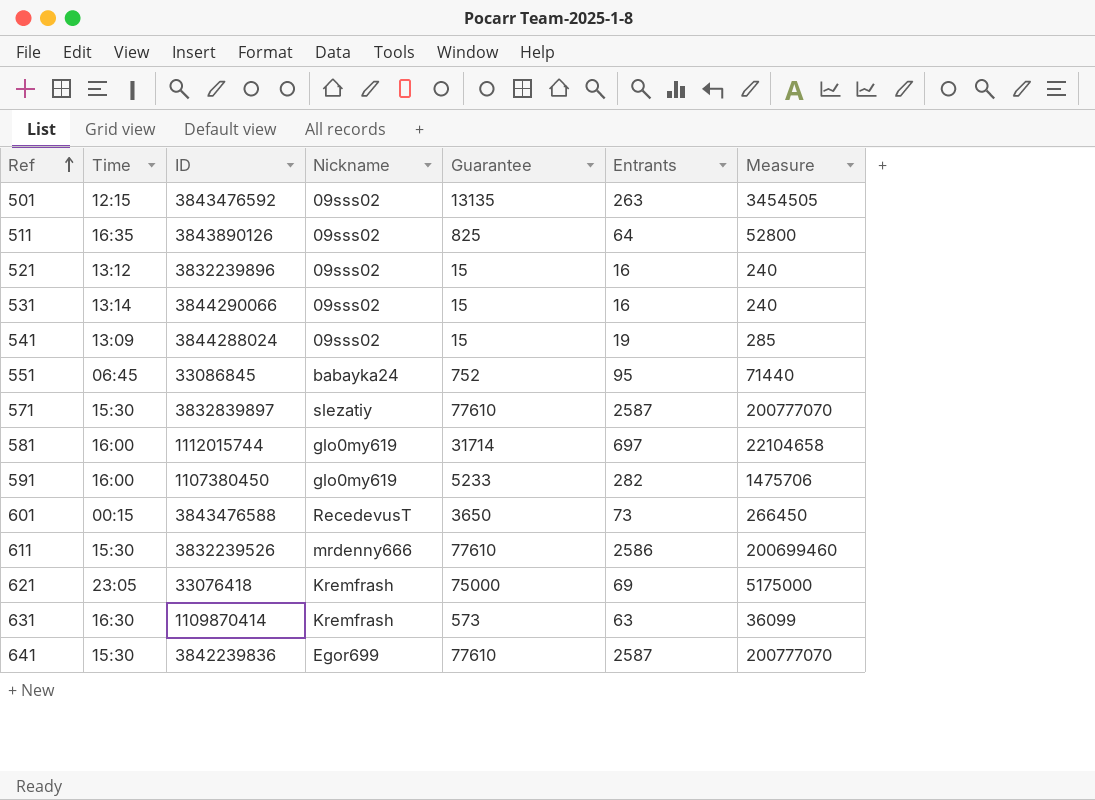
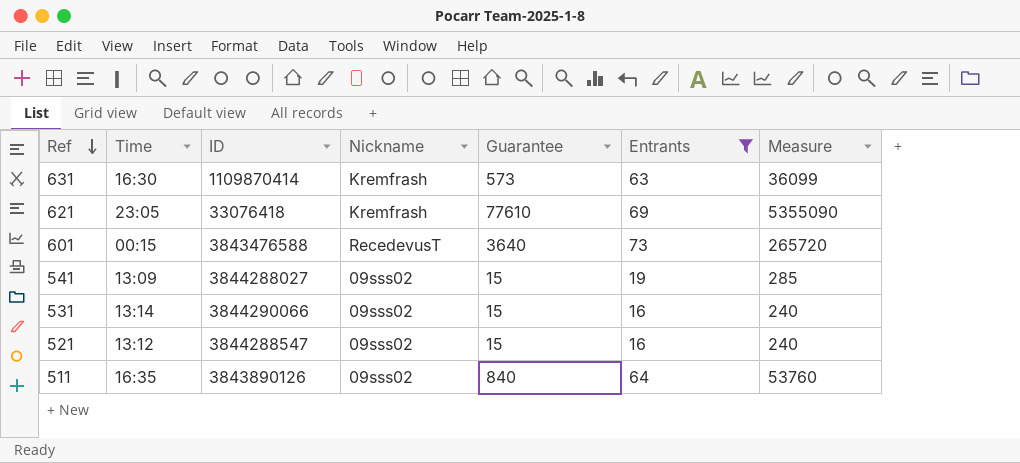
filter: none -> Entrants <= 73
row order: Ref ascending -> Ref descending
621 | Guarantee: 75000 -> 77610
621 | Measure: 5175000 -> 5355090
601 | Guarantee: 3650 -> 3640
601 | Measure: 266450 -> 265720
541 | ID: 3844288024 -> 3844288027
521 | ID: 3832239896 -> 3844288547
511 | Guarantee: 825 -> 840
511 | Measure: 52800 -> 53760

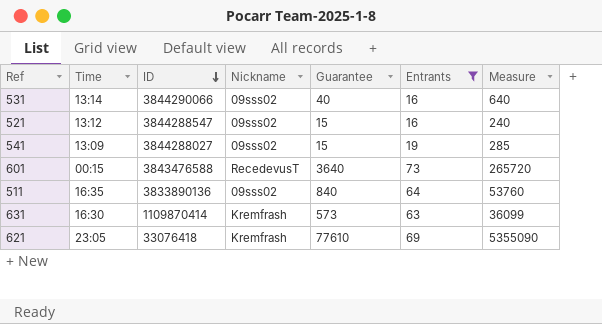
row order: Ref descending -> ID descending
531 | Guarantee: 15 -> 40
531 | Measure: 240 -> 640
511 | ID: 3843890126 -> 3833890136

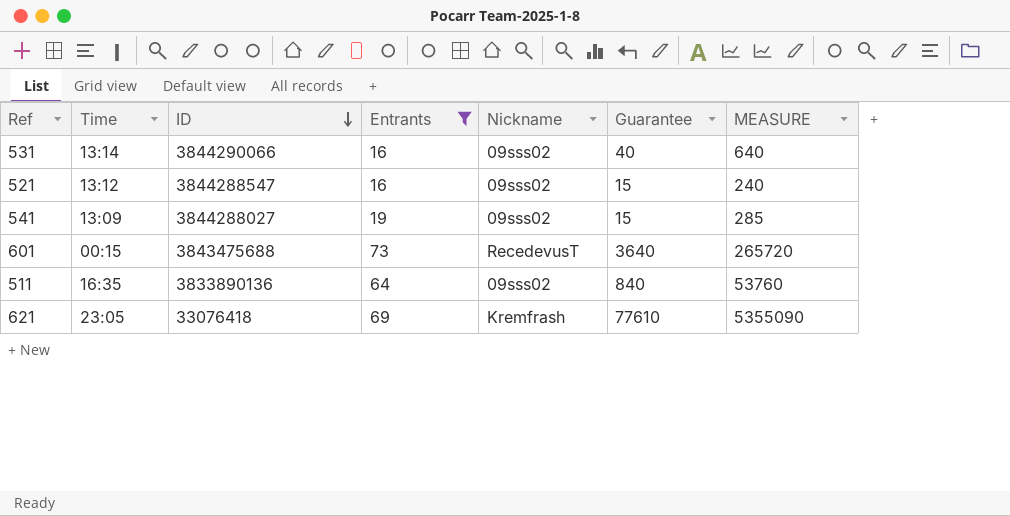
column Entrants | position: 6 -> 4
column name: Measure -> MEASURE
row 631: 16:30 | 1109870414 | Kremfrash | 573 | 63 | 36099 -> none
601 | ID: 3843476588 -> 3843475688

